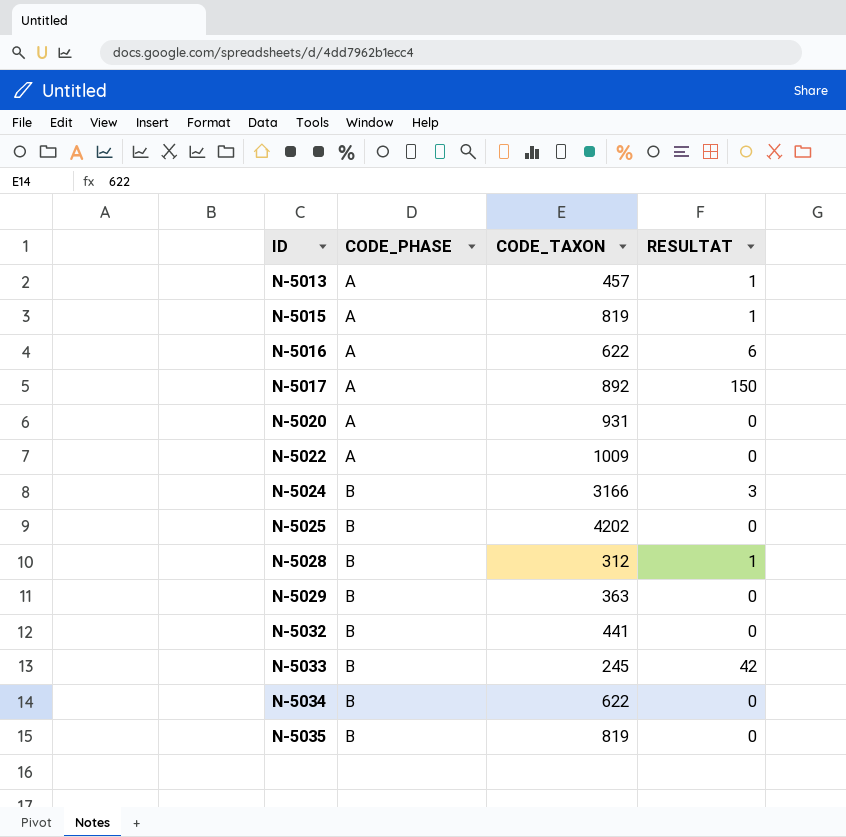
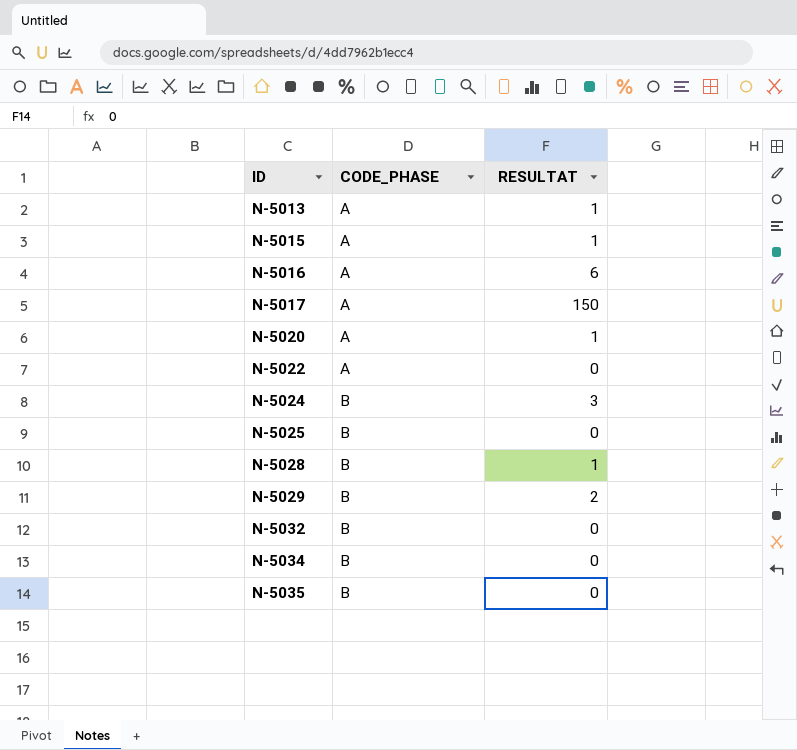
column CODE_TAXON | position: 3 -> none
row N-5033: B | 245 | 42 -> none
N-5020 | RESULTAT: 0 -> 1
N-5029 | RESULTAT: 0 -> 2

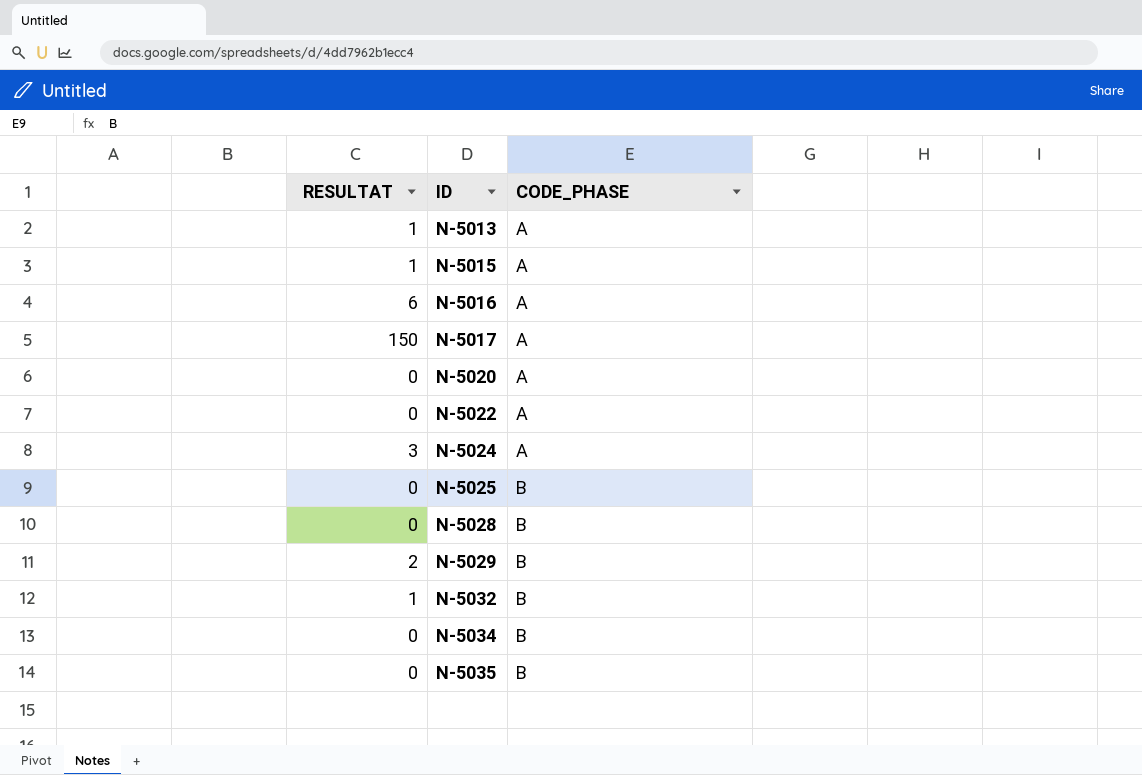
column RESULTAT | position: 3 -> 1
N-5020 | RESULTAT: 1 -> 0
N-5024 | CODE_PHASE: B -> A
N-5028 | RESULTAT: 1 -> 0
N-5032 | RESULTAT: 0 -> 1

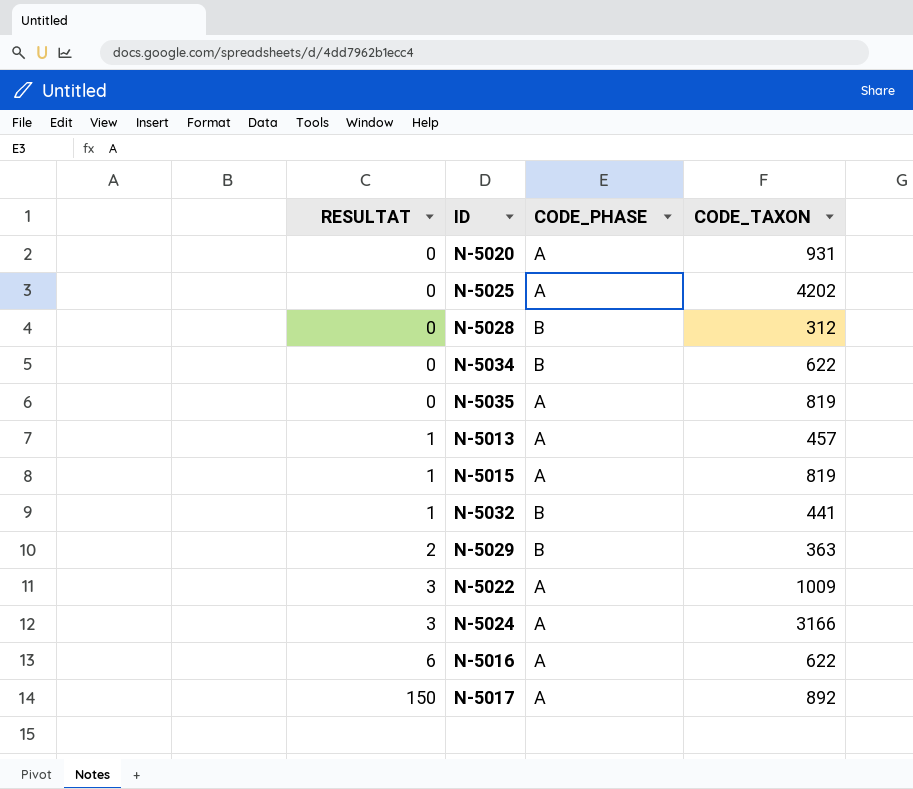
row order: ID ascending -> RESULTAT ascending
column CODE_TAXON | position: none -> 4
N-5025 | CODE_PHASE: B -> A
N-5035 | CODE_PHASE: B -> A
N-5022 | RESULTAT: 0 -> 3

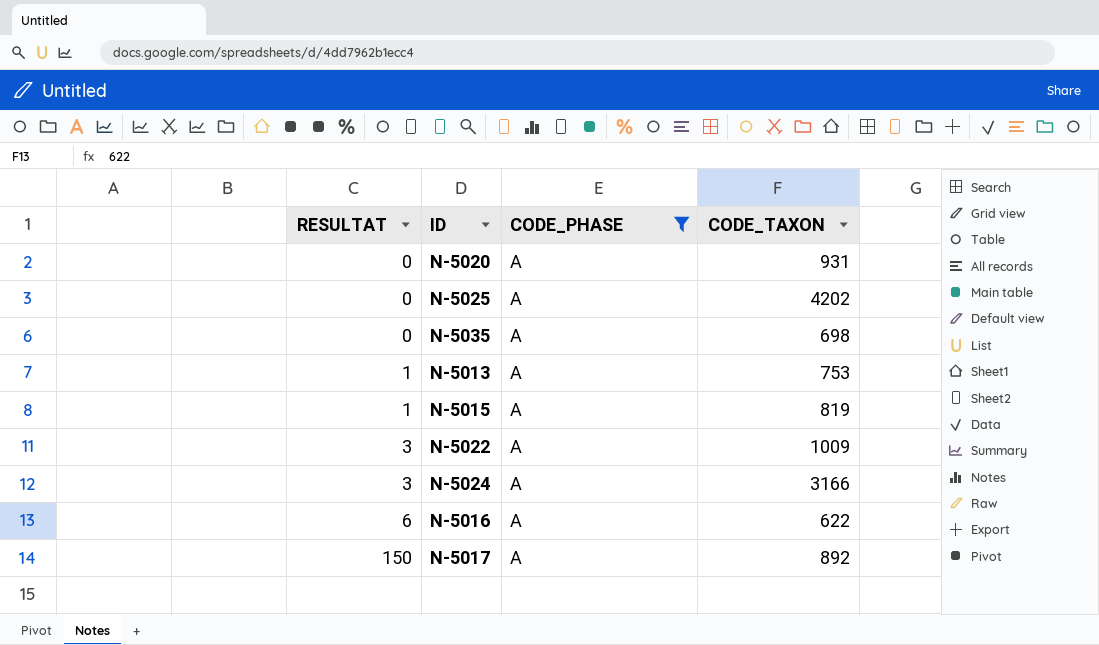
filter: none -> CODE_PHASE = A
N-5035 | CODE_TAXON: 819 -> 698
N-5013 | CODE_TAXON: 457 -> 753

